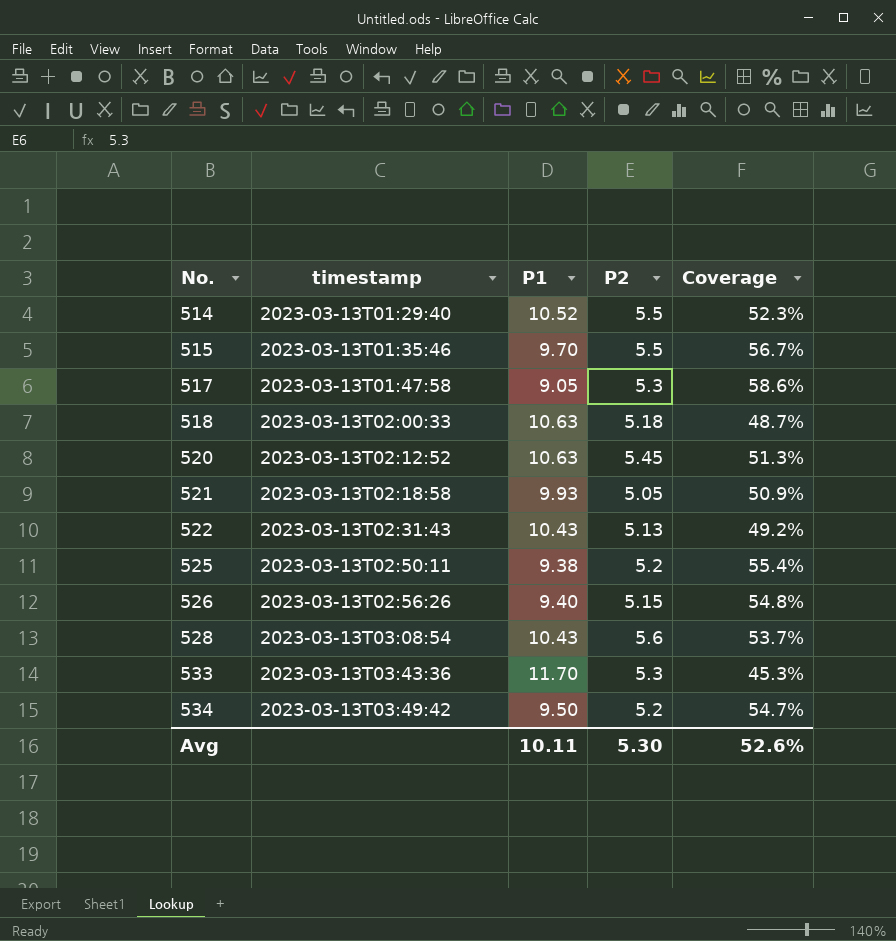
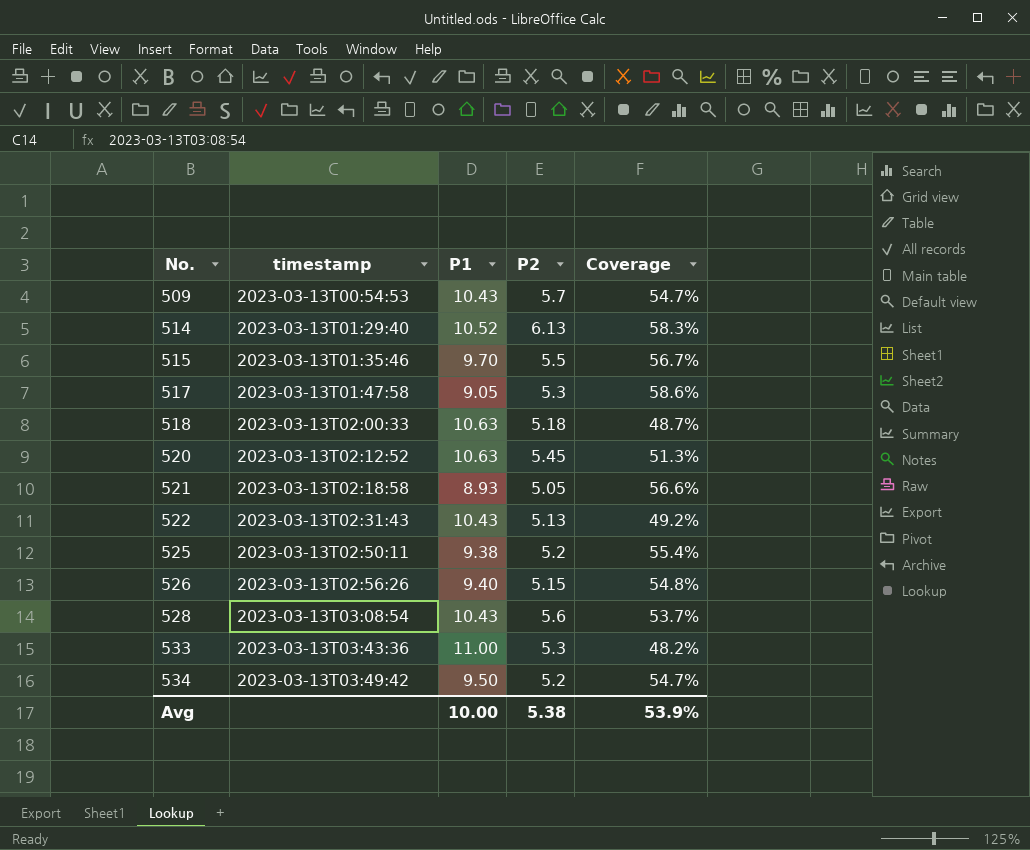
row 509: none -> 2023-03-13T00:54:53 | 10.43 | 5.7 | 54.7%
514 | P2: 5.5 -> 6.13
514 | Coverage: 52.3% -> 58.3%
521 | P1: 9.93 -> 8.93
521 | Coverage: 50.9% -> 56.6%
533 | P1: 11.70 -> 11.00
533 | Coverage: 45.3% -> 48.2%
Avg | P1: 10.11 -> 10.00
Avg | P2: 5.30 -> 5.38
Avg | Coverage: 52.6% -> 53.9%

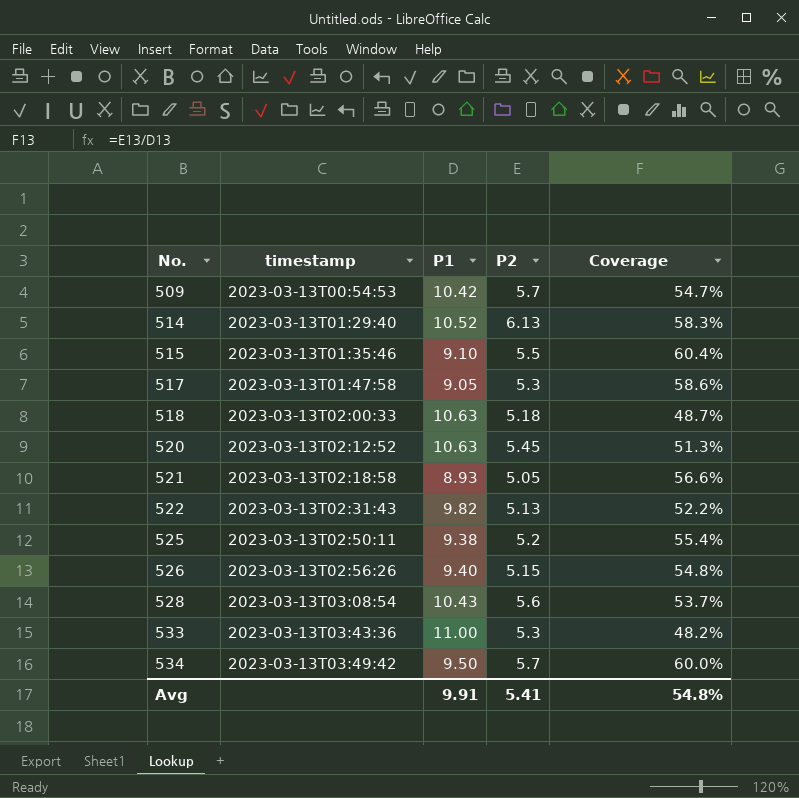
509 | P1: 10.43 -> 10.42
515 | P1: 9.70 -> 9.10
515 | Coverage: 56.7% -> 60.4%
522 | P1: 10.43 -> 9.82
522 | Coverage: 49.2% -> 52.2%
534 | P2: 5.2 -> 5.7
534 | Coverage: 54.7% -> 60.0%
Avg | P1: 10.00 -> 9.91
Avg | P2: 5.38 -> 5.41
Avg | Coverage: 53.9% -> 54.8%

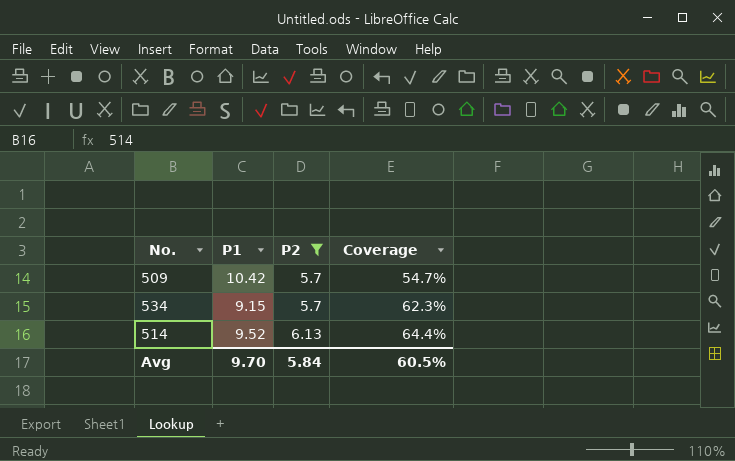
filter: none -> P2 >= 5.7
row order: No. ascending -> P2 ascending
column timestamp | position: 2 -> none
534 | P1: 9.50 -> 9.15
534 | Coverage: 60.0% -> 62.3%
514 | P1: 10.52 -> 9.52
514 | Coverage: 58.3% -> 64.4%
Avg | P1: 9.91 -> 9.70
Avg | P2: 5.41 -> 5.84
Avg | Coverage: 54.8% -> 60.5%

